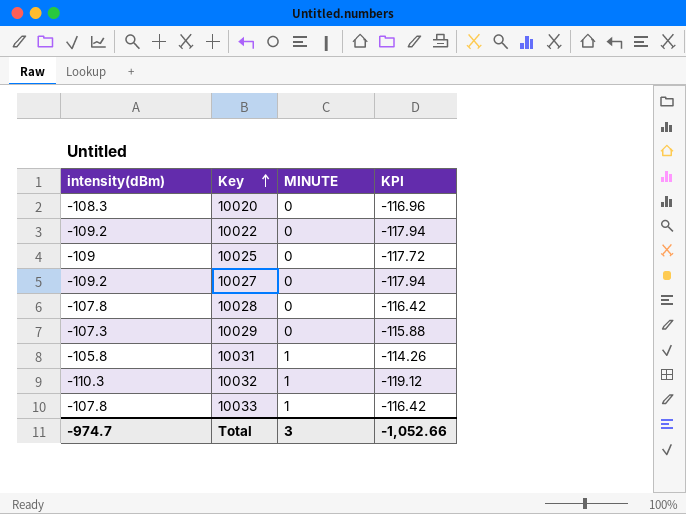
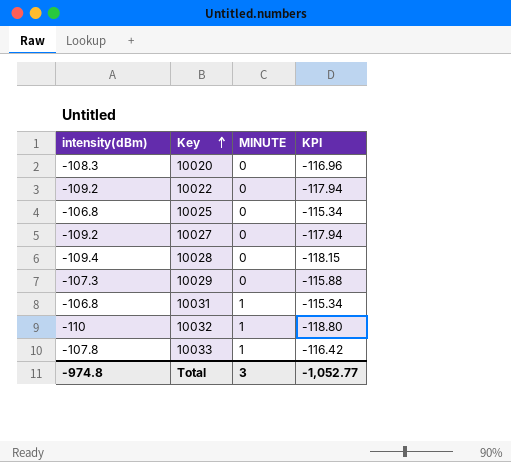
10025 | intensity(dBm): -109 -> -106.8
10025 | KPI: -117.72 -> -115.34
10028 | intensity(dBm): -107.8 -> -109.4
10028 | KPI: -116.42 -> -118.15
10031 | intensity(dBm): -105.8 -> -106.8
10031 | KPI: -114.26 -> -115.34
10032 | intensity(dBm): -110.3 -> -110
10032 | KPI: -119.12 -> -118.80
Total | intensity(dBm): -974.7 -> -974.8
Total | KPI: -1,052.66 -> -1,052.77

